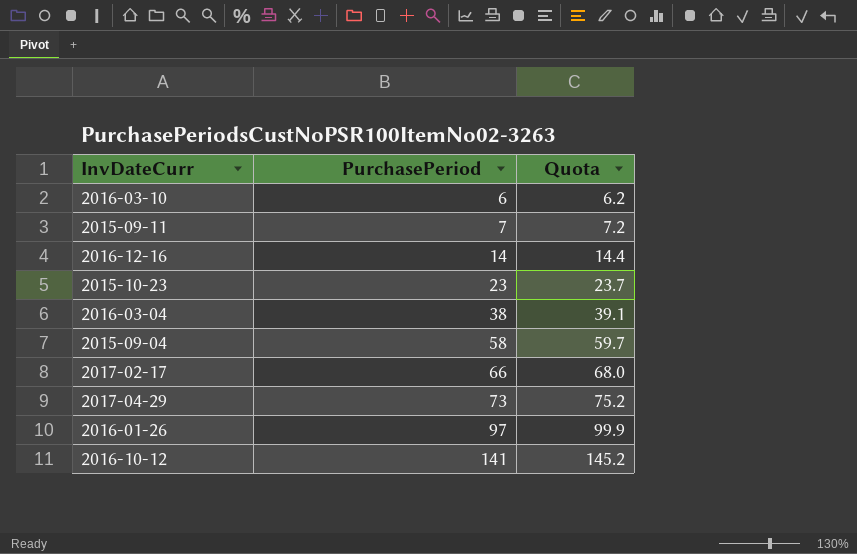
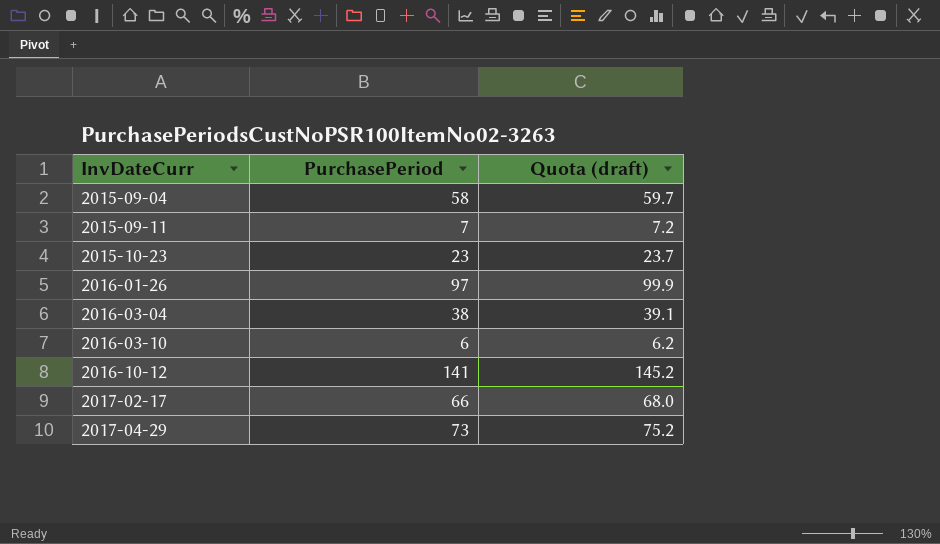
row order: PurchasePeriod ascending -> InvDateCurr ascending
column name: Quota -> Quota (draft)
row 2016-12-16: 14 | 14.4 -> none

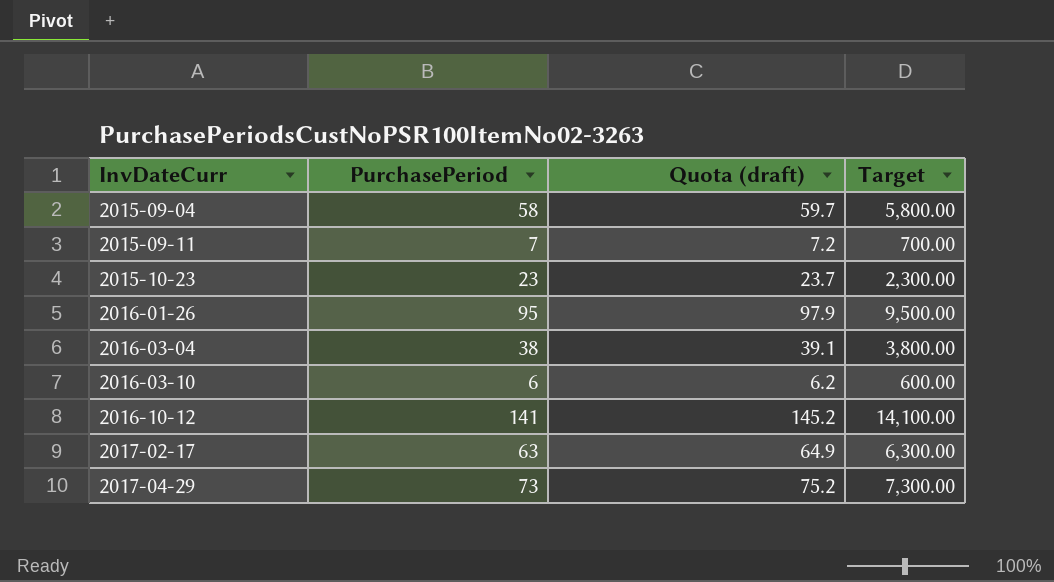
column Target | formula: none -> [PurchasePeriod] * 100
2016-01-26 | PurchasePeriod: 97 -> 95
2016-01-26 | Quota (draft): 99.9 -> 97.9
2017-02-17 | PurchasePeriod: 66 -> 63
2017-02-17 | Quota (draft): 68.0 -> 64.9

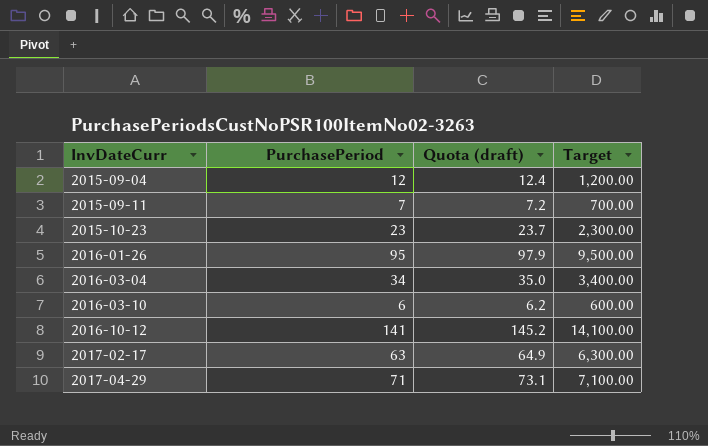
2015-09-04 | PurchasePeriod: 58 -> 12
2015-09-04 | Quota (draft): 59.7 -> 12.4
2015-09-04 | Target: 5,800.00 -> 1,200.00
2016-03-04 | PurchasePeriod: 38 -> 34
2016-03-04 | Quota (draft): 39.1 -> 35.0
2016-03-04 | Target: 3,800.00 -> 3,400.00
2017-04-29 | PurchasePeriod: 73 -> 71
2017-04-29 | Quota (draft): 75.2 -> 73.1
2017-04-29 | Target: 7,300.00 -> 7,100.00

